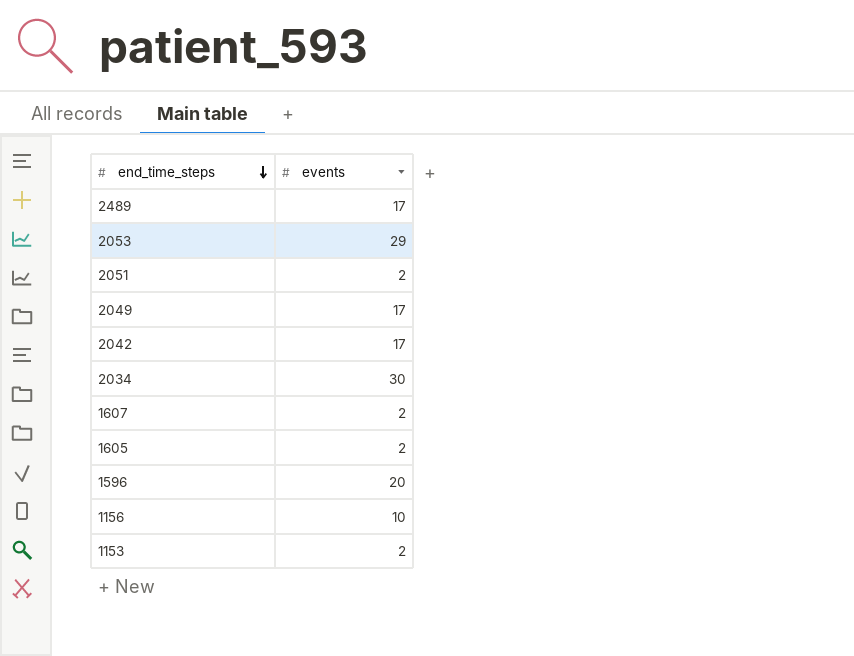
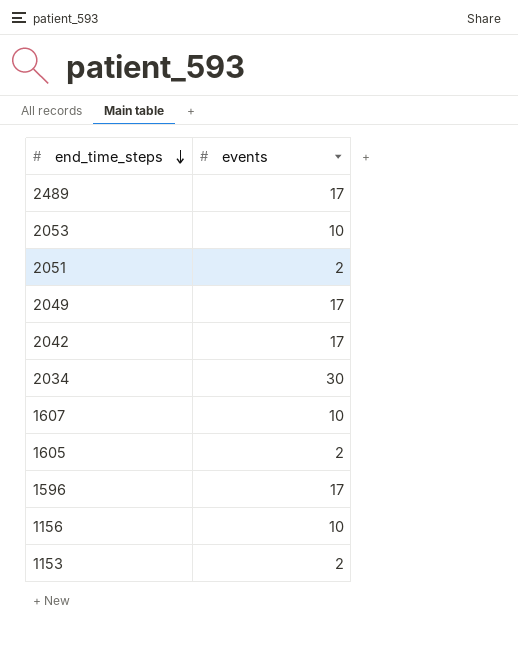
2053 | events: 29 -> 10
1607 | events: 2 -> 10
1596 | events: 20 -> 17

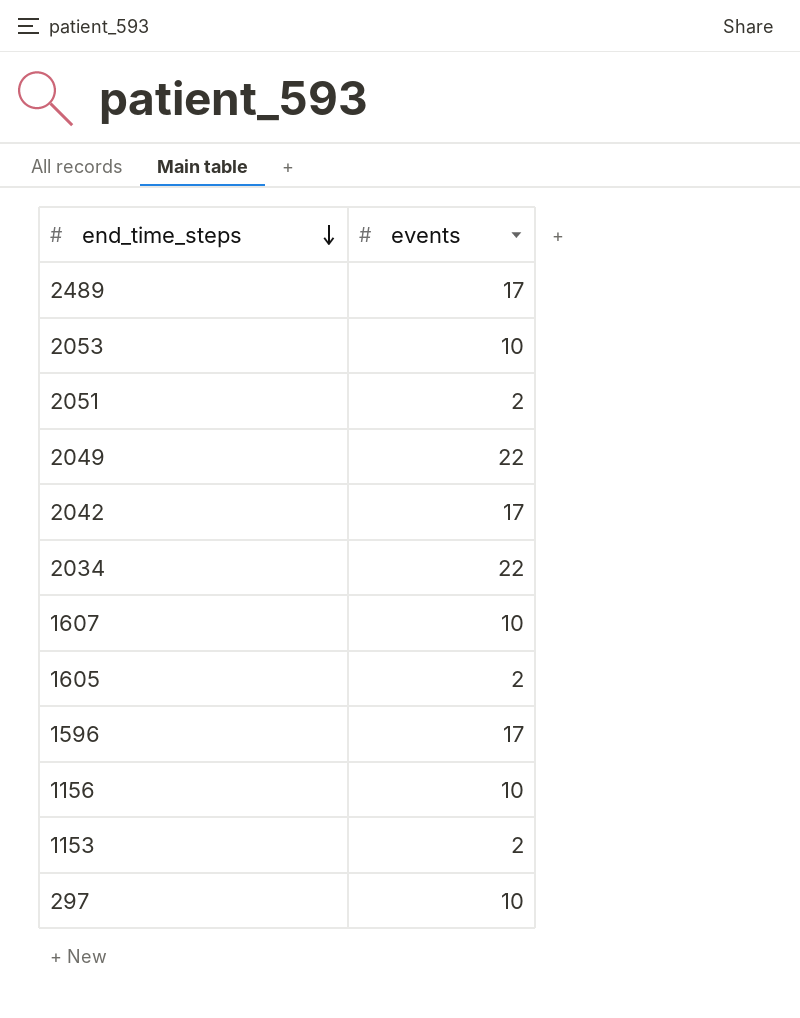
2049 | events: 17 -> 22
2034 | events: 30 -> 22
row 297: none -> 10

